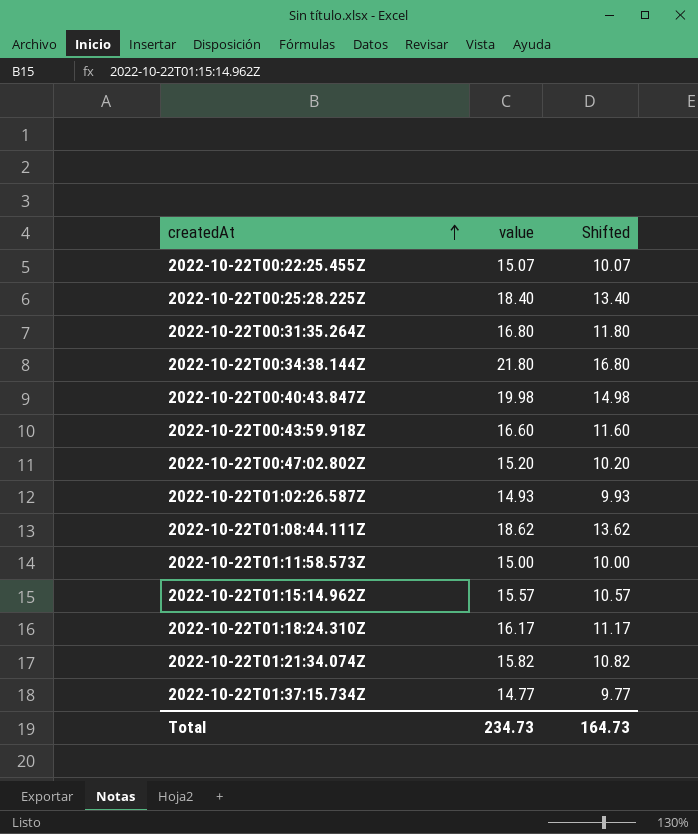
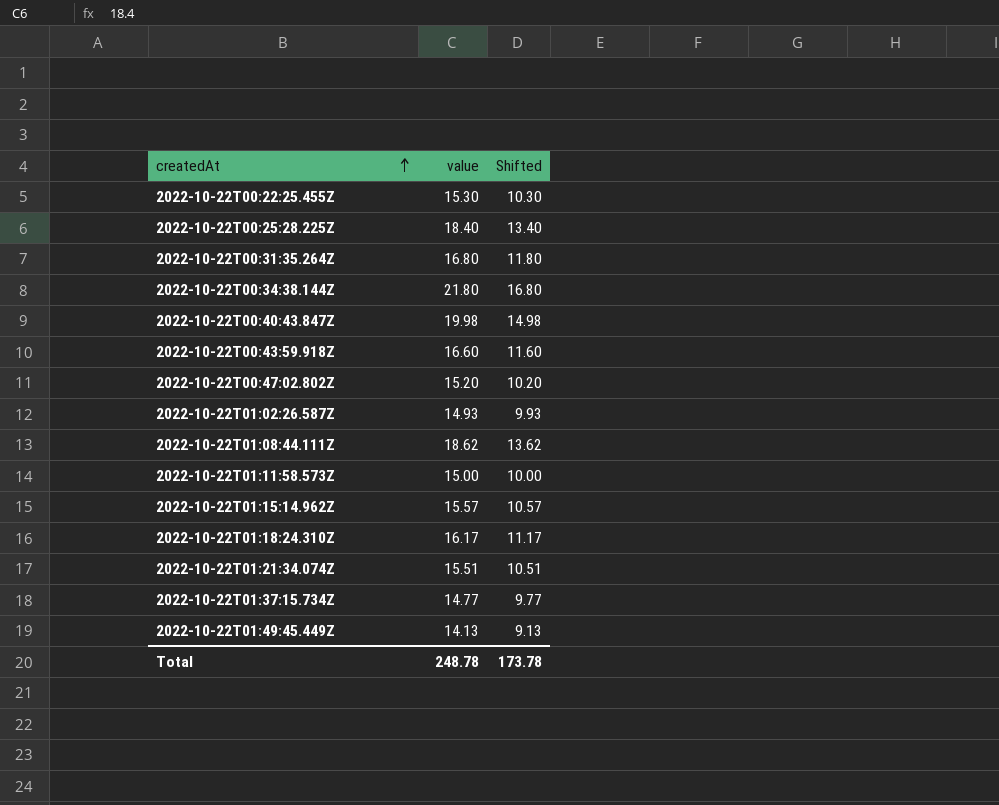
2022-10-22T00:22:25.455Z | value: 15.07 -> 15.30
2022-10-22T00:22:25.455Z | Shifted: 10.07 -> 10.30
2022-10-22T01:21:34.074Z | value: 15.82 -> 15.51
2022-10-22T01:21:34.074Z | Shifted: 10.82 -> 10.51
row 2022-10-22T01:49:45.449Z: none -> 14.13 | 9.13
Total | value: 234.73 -> 248.78
Total | Shifted: 164.73 -> 173.78

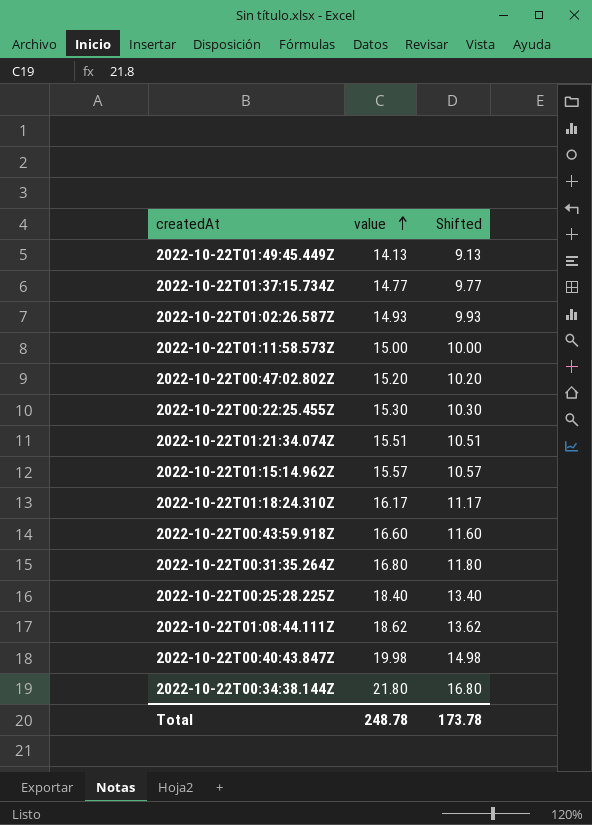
row order: createdAt ascending -> value ascending

